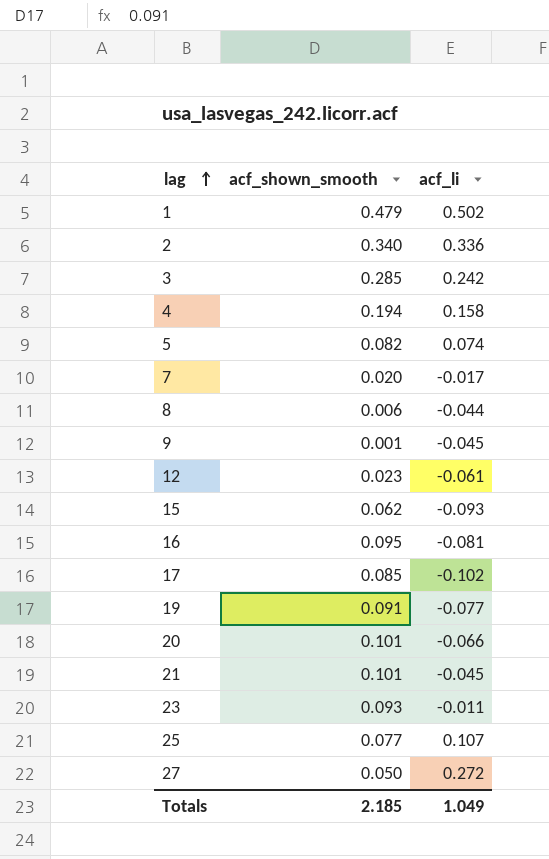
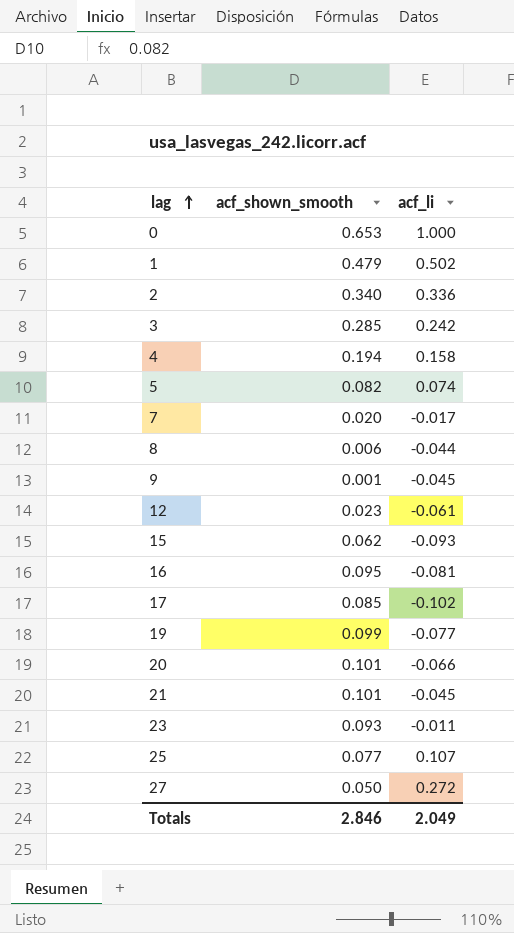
row 0: none -> 0.653 | 1.000
19 | acf_shown_smooth: 0.091 -> 0.099
Totals | acf_shown_smooth: 2.185 -> 2.846
Totals | acf_li: 1.049 -> 2.049

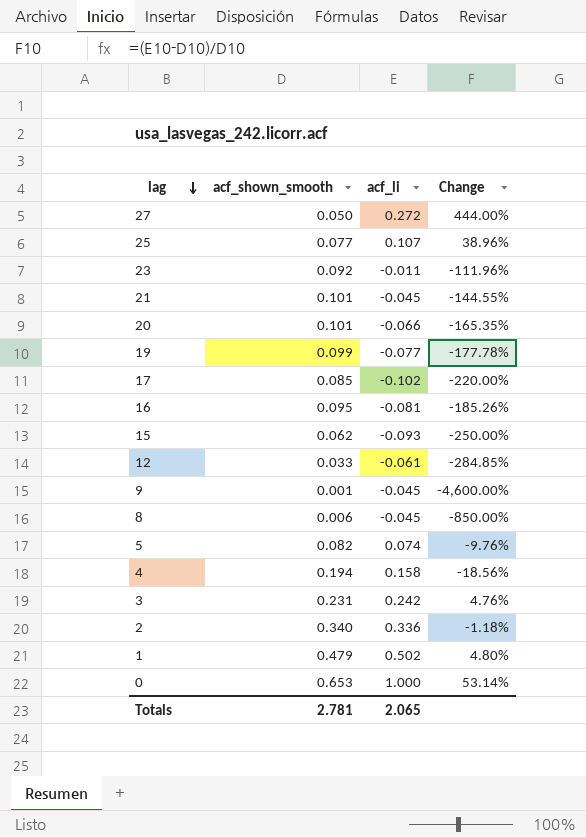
row order: lag ascending -> lag descending
column Change | formula: none -> ([acf_li] - [acf_shown_smooth]) / [acf_shown_smooth]
row 7: 0.020 | -0.017 -> none
23 | acf_shown_smooth: 0.093 -> 0.092
12 | acf_shown_smooth: 0.023 -> 0.033
8 | acf_li: -0.044 -> -0.045
3 | acf_shown_smooth: 0.285 -> 0.231
Totals | acf_shown_smooth: 2.846 -> 2.781
Totals | acf_li: 2.049 -> 2.065

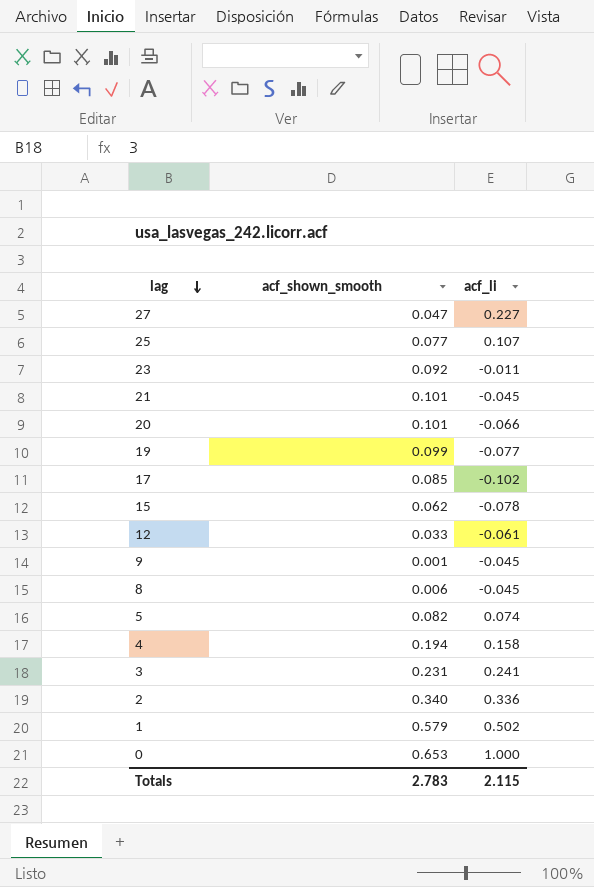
column Change | formula: ([acf_li] - [acf_shown_smooth]) / [acf_shown_smooth] -> none
row 16: 0.095 | -0.081 | -185.26% -> none
27 | acf_shown_smooth: 0.050 -> 0.047
27 | acf_li: 0.272 -> 0.227
15 | acf_li: -0.093 -> -0.078
3 | acf_li: 0.242 -> 0.241
1 | acf_shown_smooth: 0.479 -> 0.579
Totals | acf_shown_smooth: 2.781 -> 2.783
Totals | acf_li: 2.065 -> 2.115

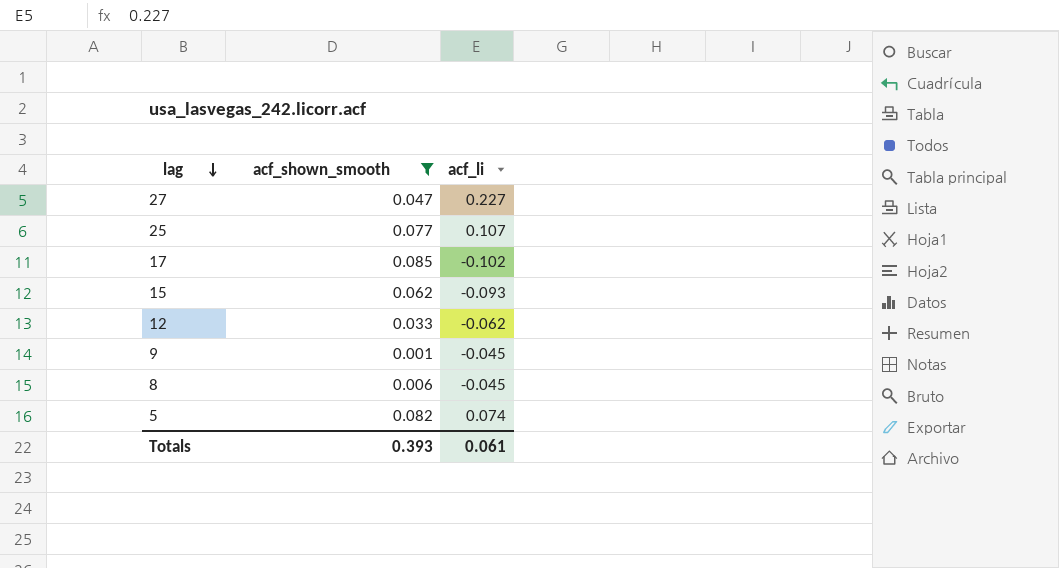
filter: none -> acf_shown_smooth <= 0.085
15 | acf_li: -0.078 -> -0.093
12 | acf_li: -0.061 -> -0.062
Totals | acf_shown_smooth: 2.783 -> 0.393
Totals | acf_li: 2.115 -> 0.061

